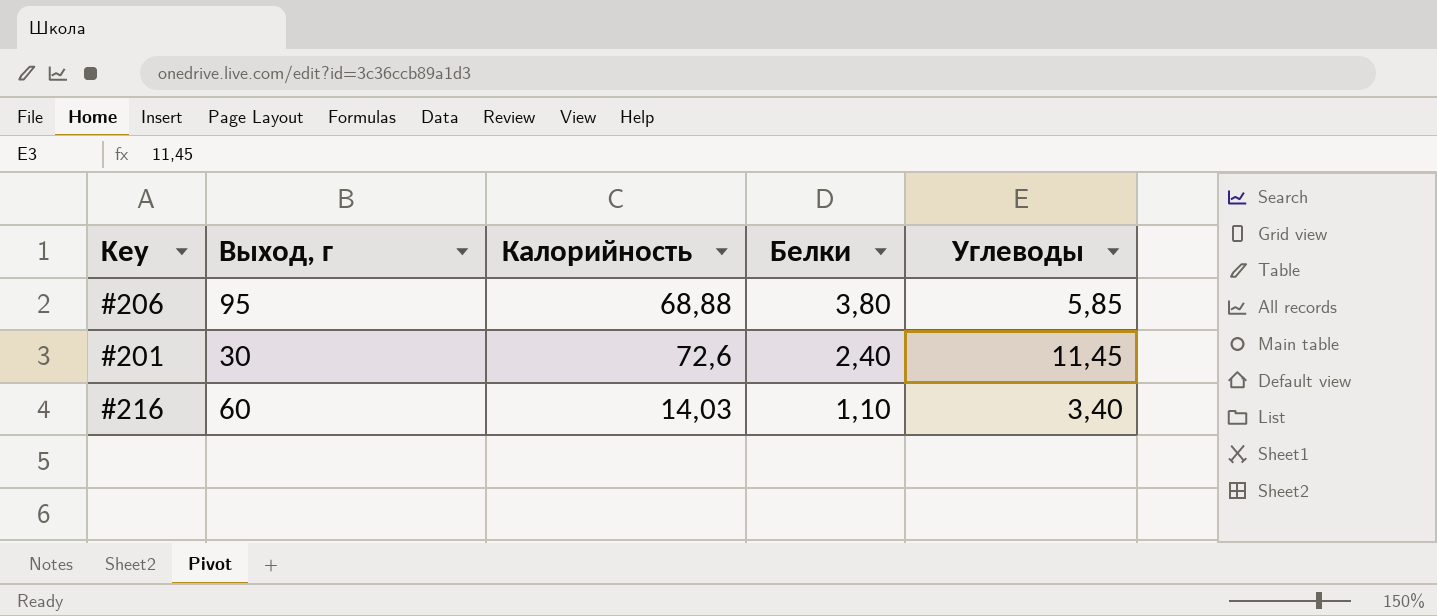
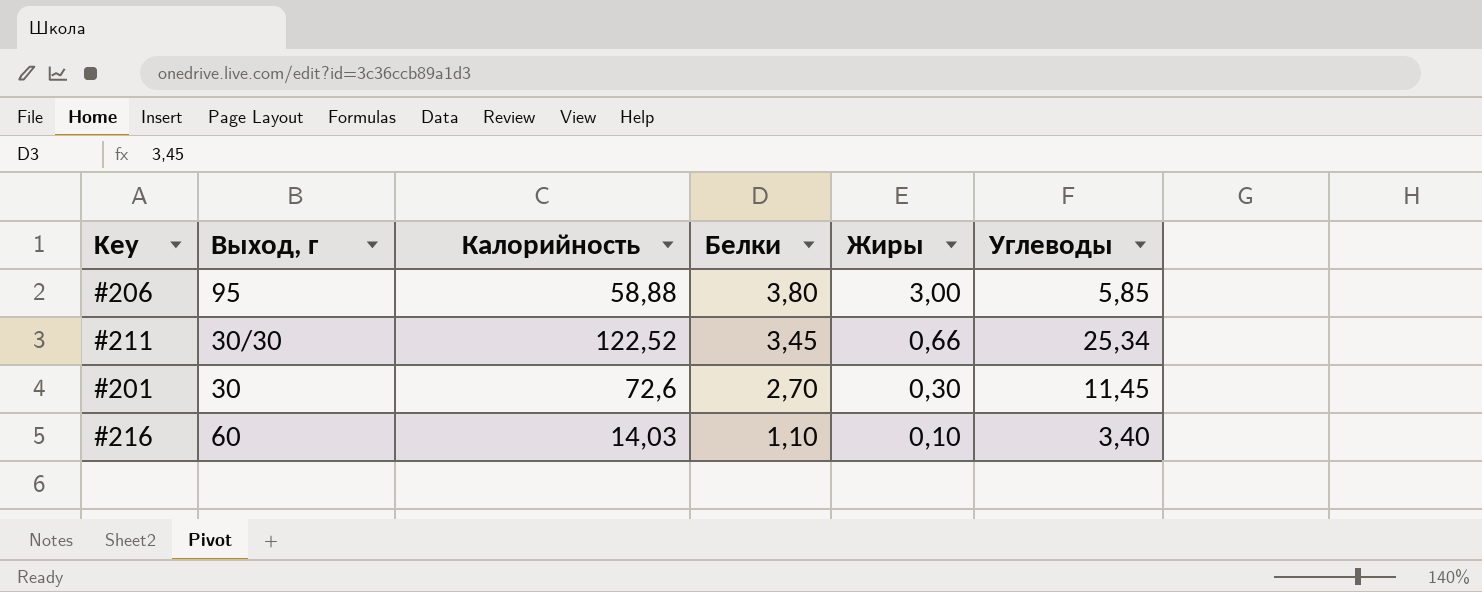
column Жиры | position: none -> 5
#206 | Калорийность: 68,88 -> 58,88
row #211: none -> 30/30 | 122,52 | 3,45 | 0,66 | 25,34
#201 | Белки: 2,40 -> 2,70

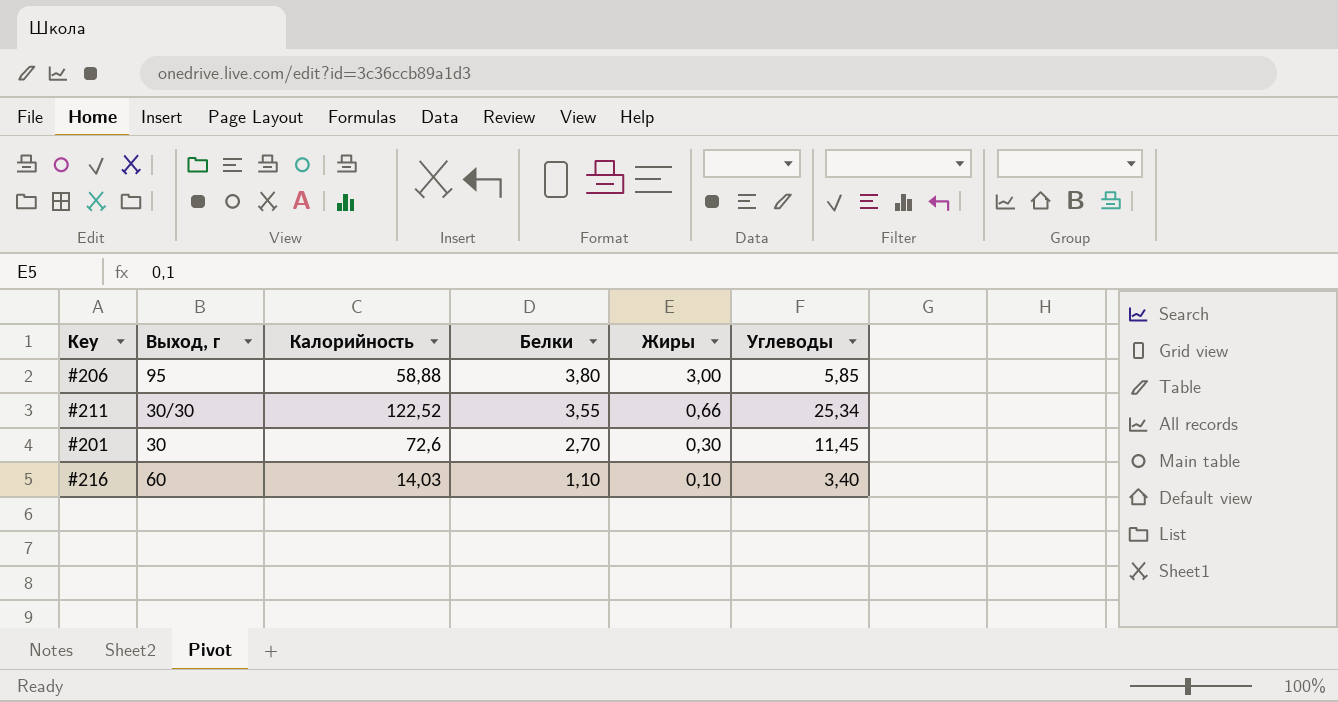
#211 | Белки: 3,45 -> 3,55

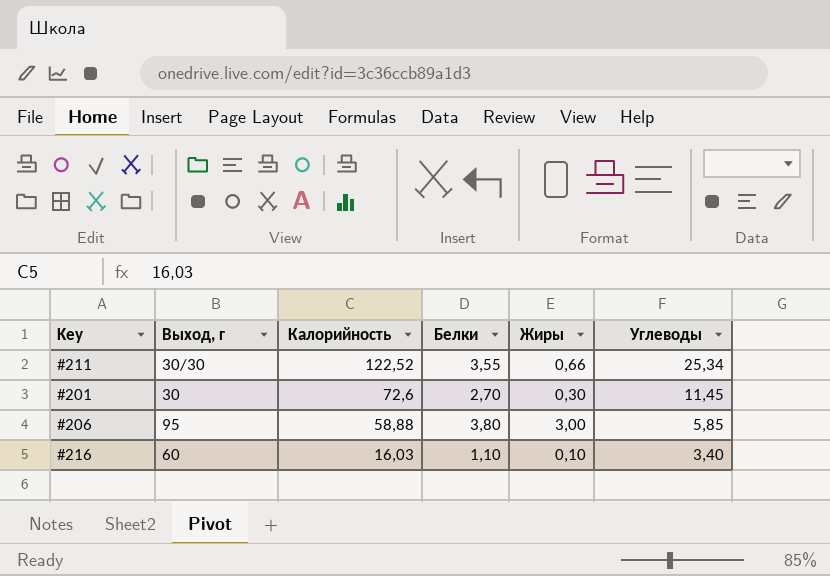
row order: Белки descending -> Калорийность descending
#216 | Калорийность: 14,03 -> 16,03

